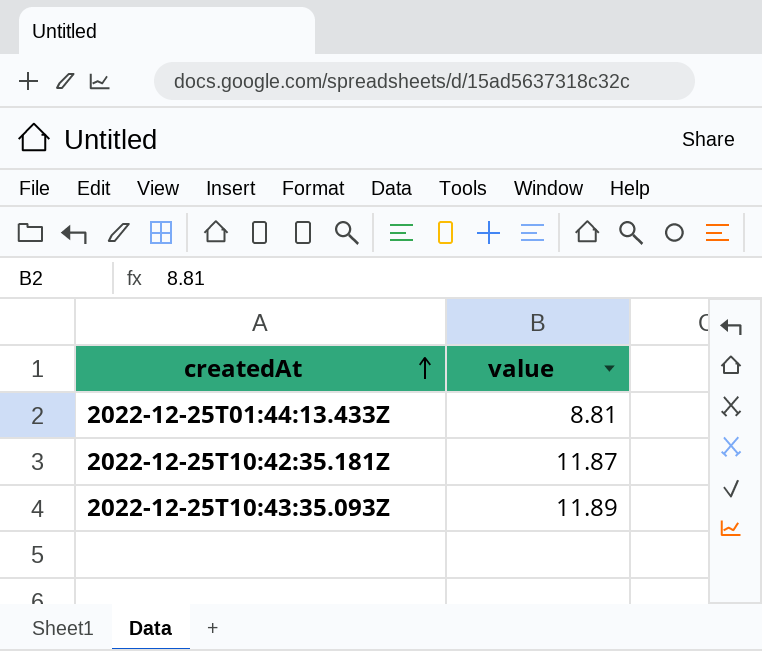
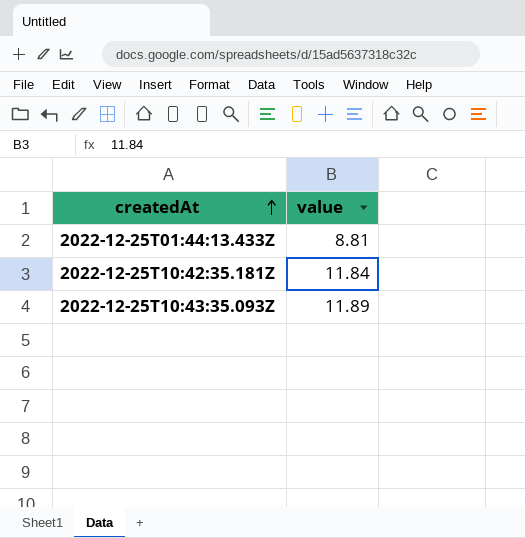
2022-12-25T10:42:35.181Z | value: 11.87 -> 11.84

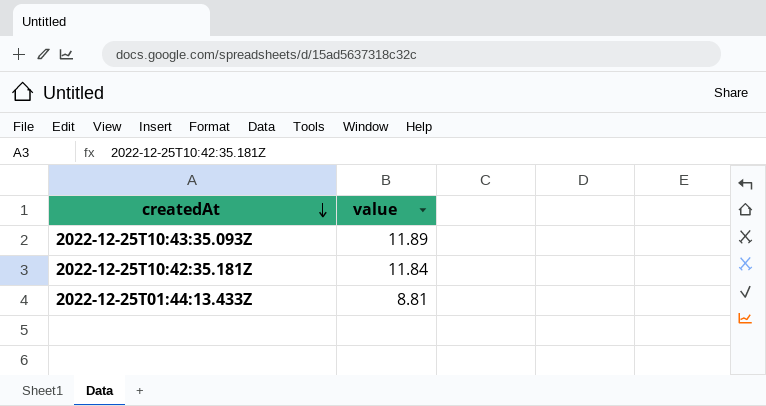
row order: createdAt ascending -> createdAt descending

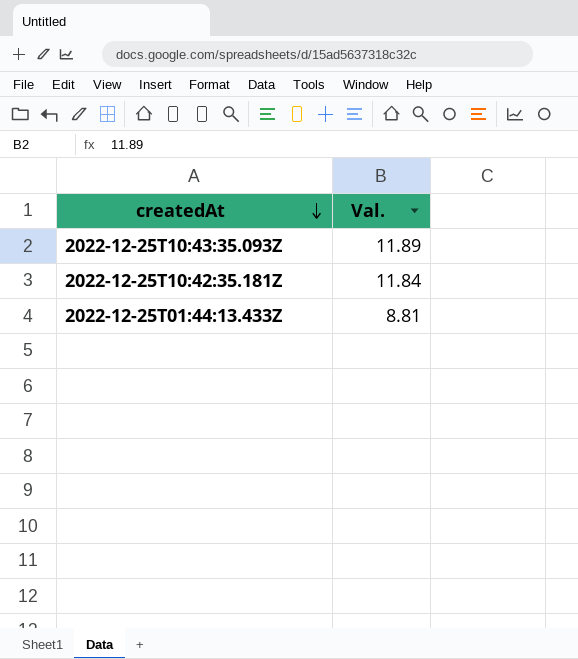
column name: value -> Val.

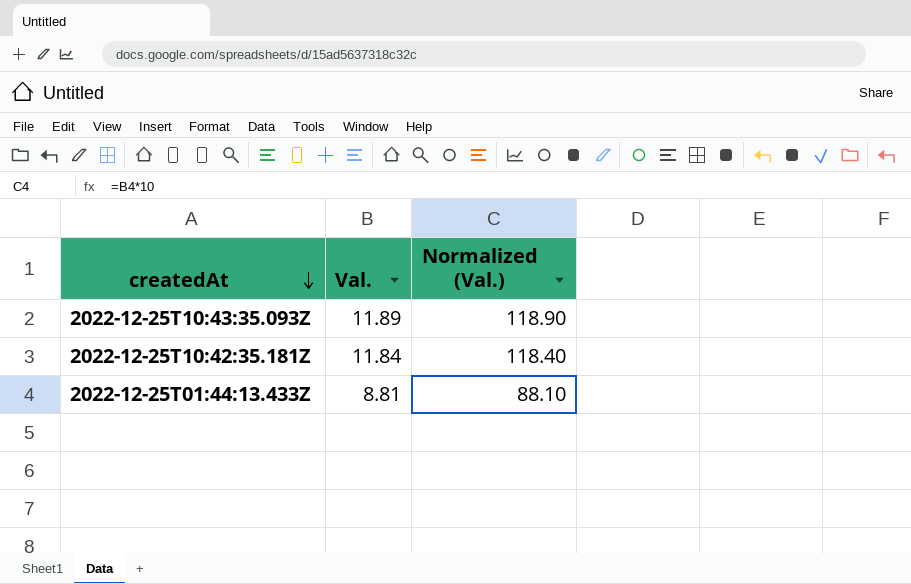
column Normalized (Val.) | formula: none -> [Val.] * 10

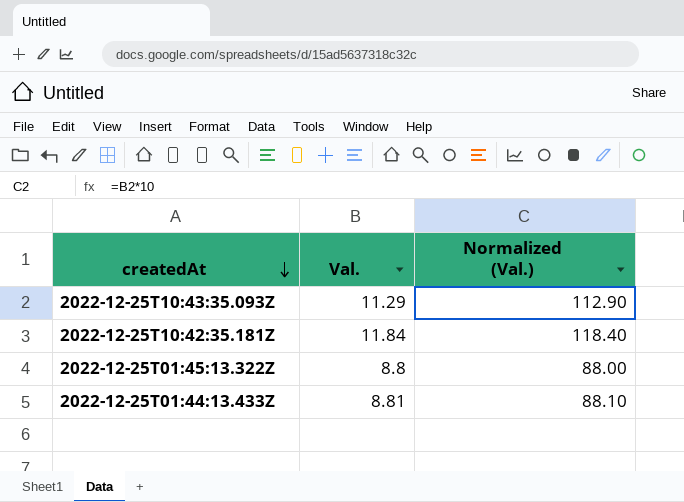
2022-12-25T10:43:35.093Z | Val.: 11.89 -> 11.29
2022-12-25T10:43:35.093Z | Normalized (Val.): 118.90 -> 112.90
row 2022-12-25T01:45:13.322Z: none -> 8.8 | 88.00

